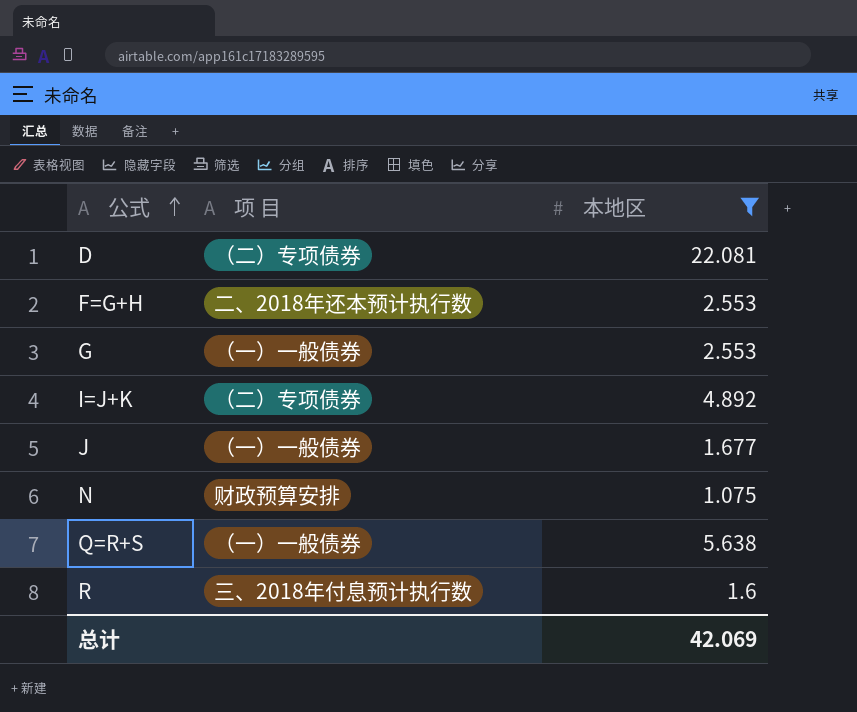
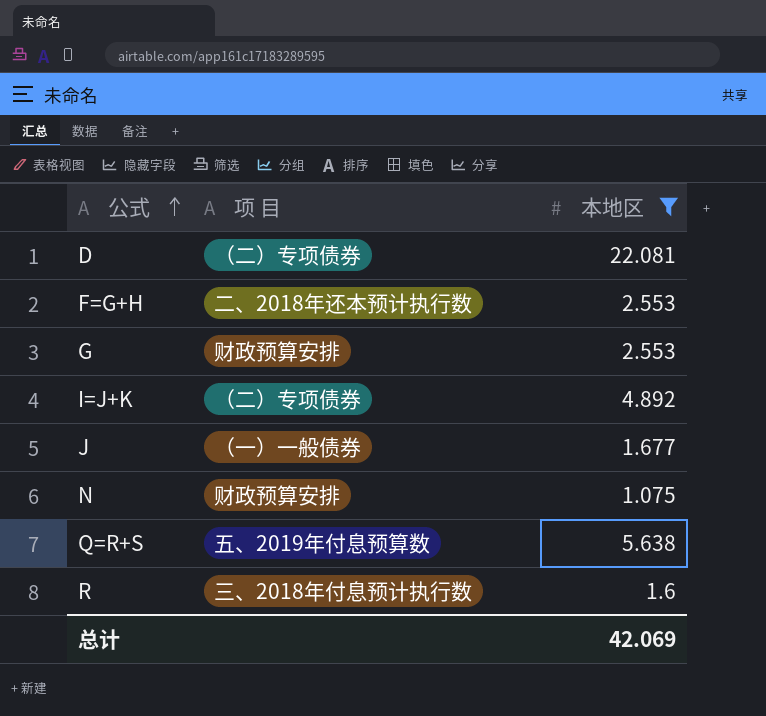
G | 项 目: （一）一般债券 -> 财政预算安排
Q=R+S | 项 目: （一）一般债券 -> 五、2019年付息预算数

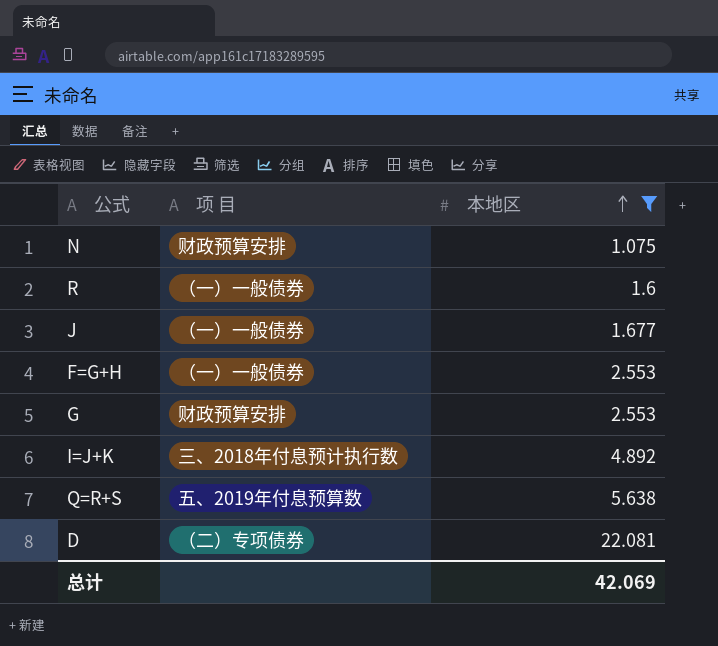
row order: 公式 ascending -> 本地区 ascending
R | 项 目: 三、2018年付息预计执行数 -> （一）一般债券
F=G+H | 项 目: 二、2018年还本预计执行数 -> （一）一般债券
I=J+K | 项 目: （二）专项债券 -> 三、2018年付息预计执行数

